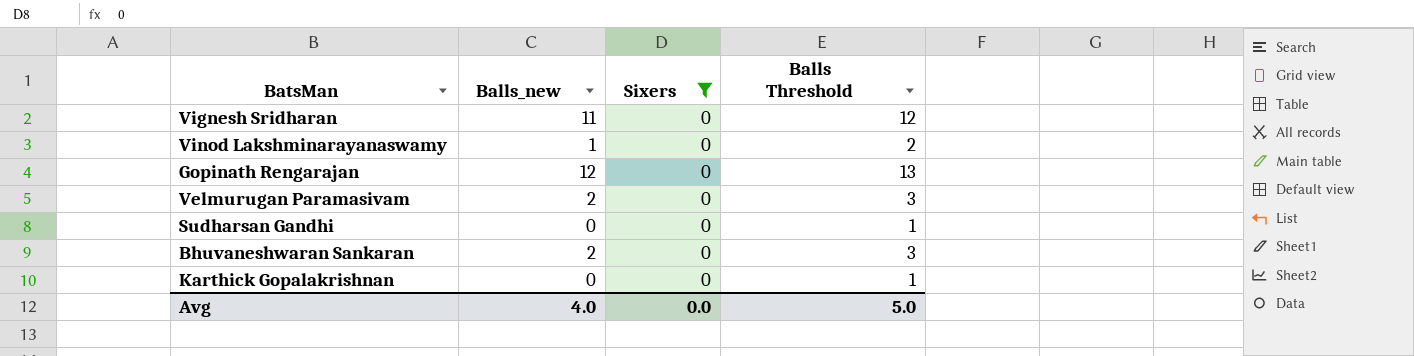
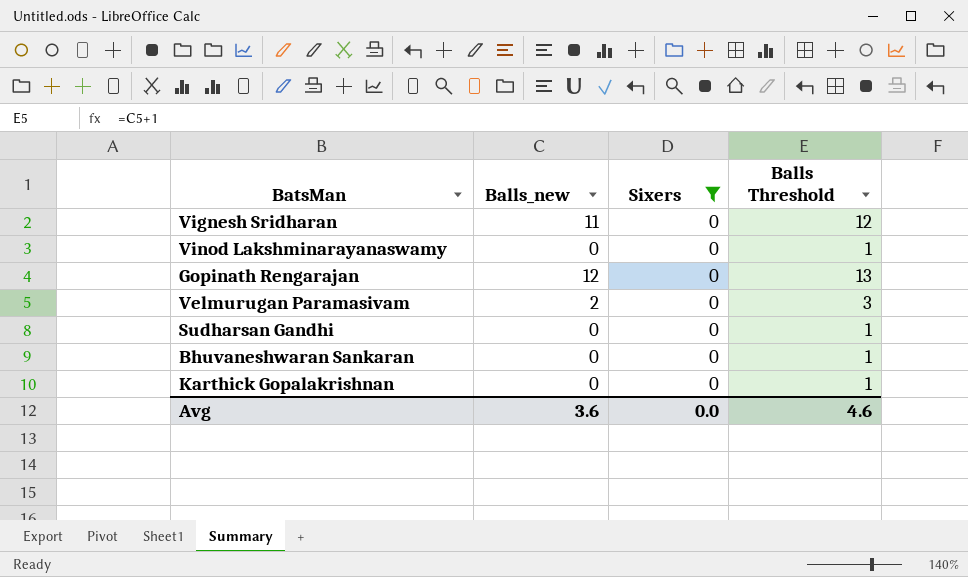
Vinod Lakshminarayanaswamy | Balls_new: 1 -> 0
Vinod Lakshminarayanaswamy | Balls Threshold: 2 -> 1
Bhuvaneshwaran Sankaran | Balls_new: 2 -> 0
Bhuvaneshwaran Sankaran | Balls Threshold: 3 -> 1
Avg | Balls_new: 4.0 -> 3.6
Avg | Balls Threshold: 5.0 -> 4.6

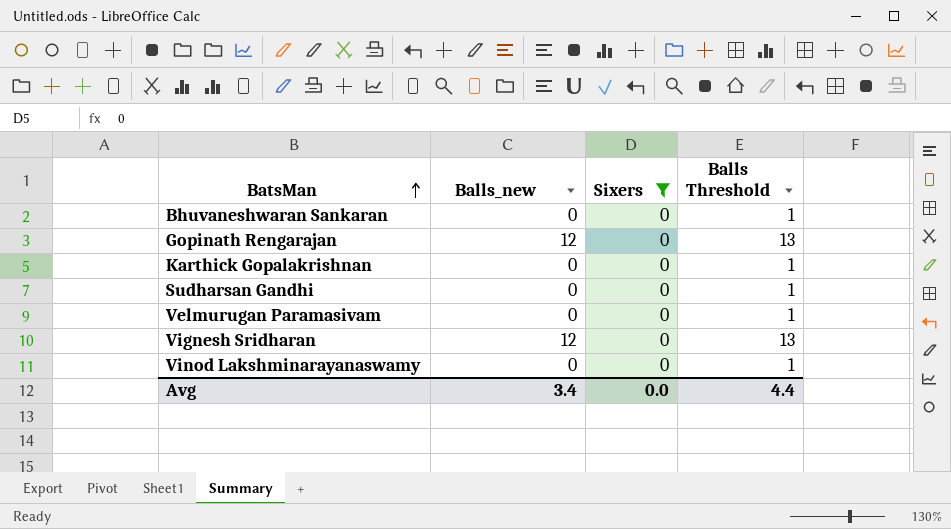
row order: none -> BatsMan ascending
Velmurugan Paramasivam | Balls_new: 2 -> 0
Velmurugan Paramasivam | Balls Threshold: 3 -> 1
Vignesh Sridharan | Balls_new: 11 -> 12
Vignesh Sridharan | Balls Threshold: 12 -> 13
Avg | Balls_new: 3.6 -> 3.4
Avg | Balls Threshold: 4.6 -> 4.4

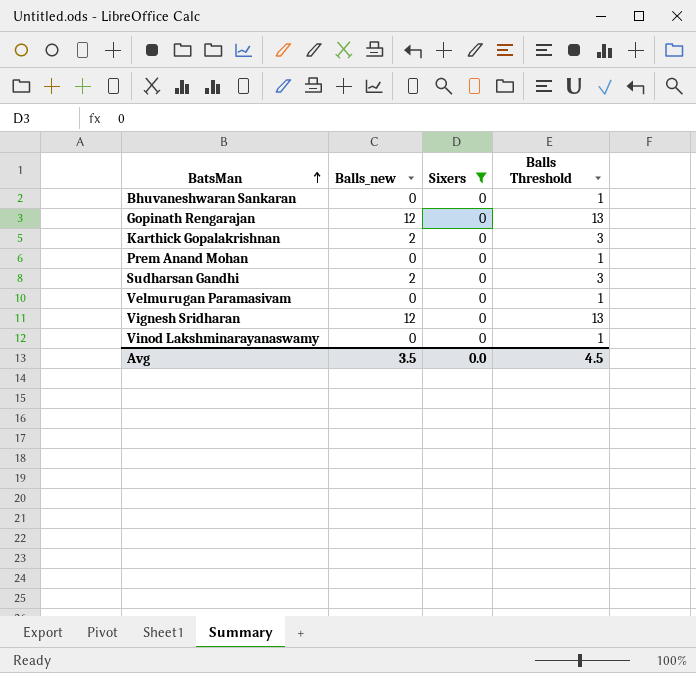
Karthick Gopalakrishnan | Balls_new: 0 -> 2
Karthick Gopalakrishnan | Balls Threshold: 1 -> 3
row Prem Anand Mohan: none -> 0 | 0 | 1
Sudharsan Gandhi | Balls_new: 0 -> 2
Sudharsan Gandhi | Balls Threshold: 1 -> 3
Avg | Balls_new: 3.4 -> 3.5
Avg | Balls Threshold: 4.4 -> 4.5

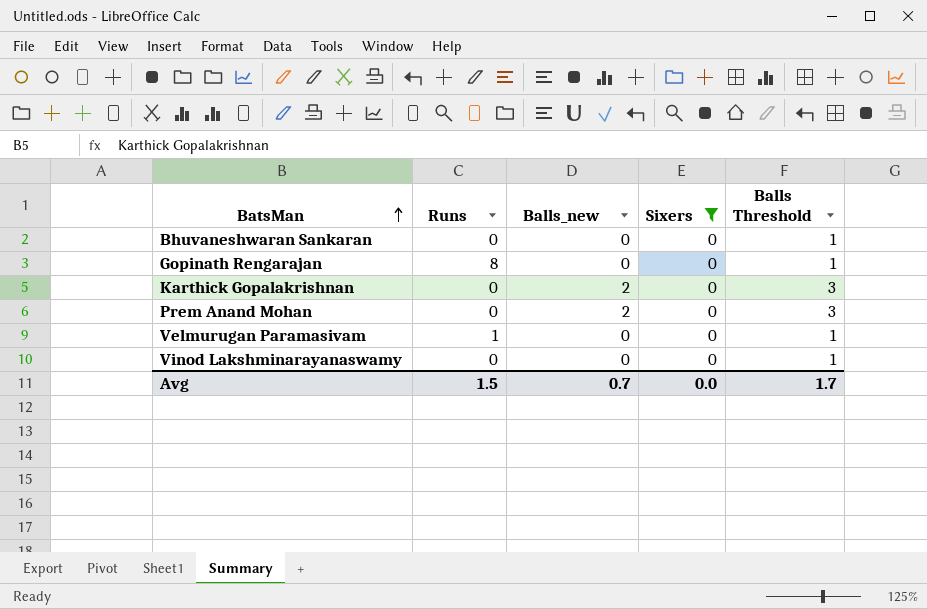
column Runs | position: none -> 2
row Sudharsan Gandhi: 2 | 0 | 3 -> none
row Vignesh Sridharan: 12 | 0 | 13 -> none
Gopinath Rengarajan | Balls_new: 12 -> 0
Gopinath Rengarajan | Balls Threshold: 13 -> 1
Prem Anand Mohan | Balls_new: 0 -> 2
Prem Anand Mohan | Balls Threshold: 1 -> 3
Avg | Balls_new: 3.5 -> 0.7
Avg | Balls Threshold: 4.5 -> 1.7

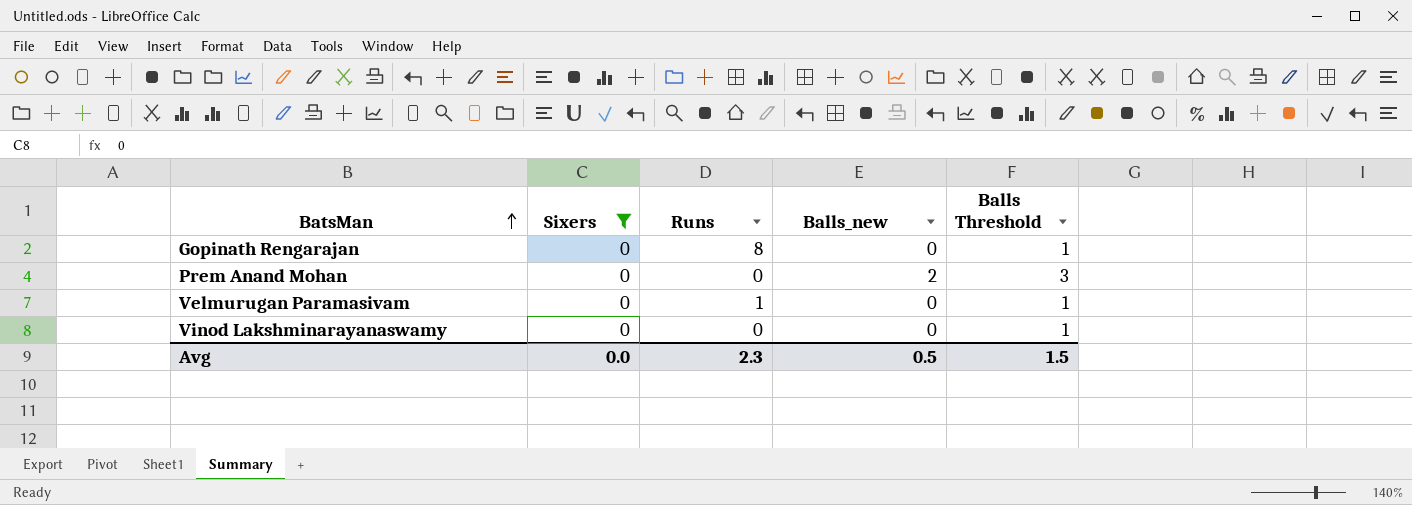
column Sixers | position: 4 -> 2
row Bhuvaneshwaran Sankaran: 0 | 0 | 0 | 1 -> none
row Karthick Gopalakrishnan: 0 | 2 | 0 | 3 -> none
Avg | Runs: 1.5 -> 2.3
Avg | Balls_new: 0.7 -> 0.5
Avg | Balls Threshold: 1.7 -> 1.5

